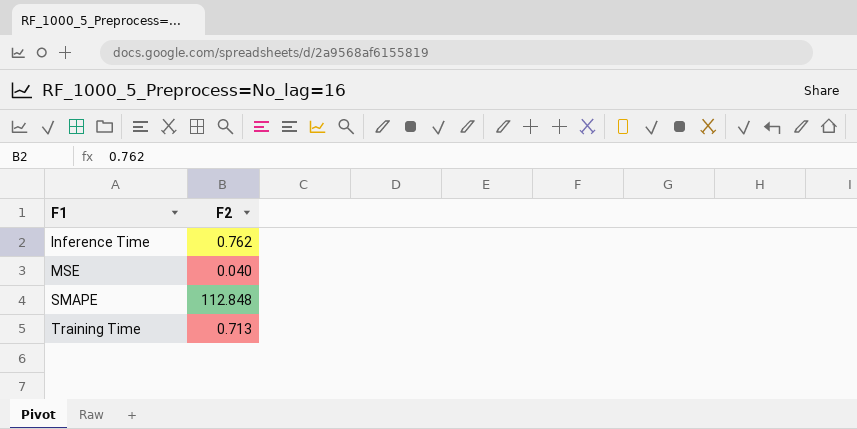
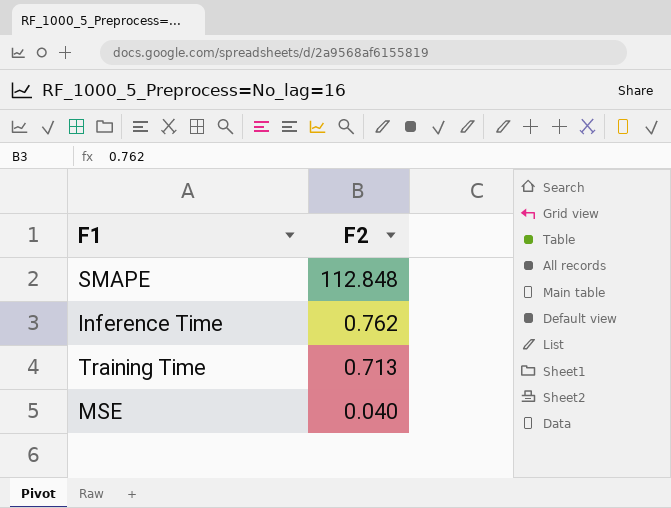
row order: F1 ascending -> F2 descending

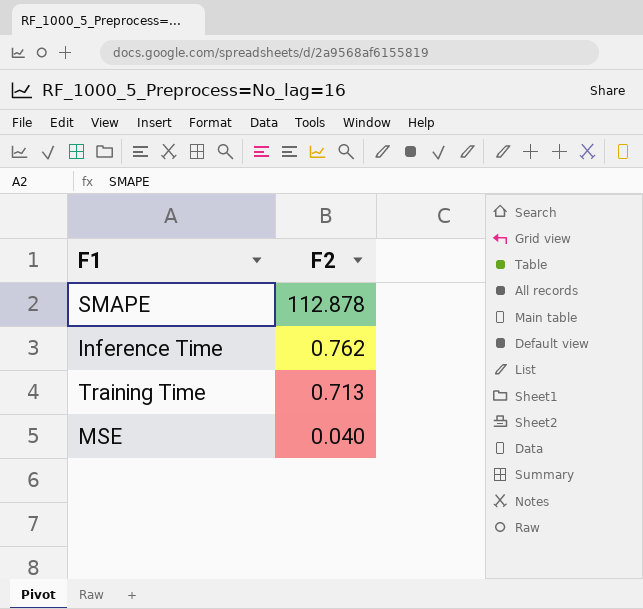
SMAPE | F2: 112.848 -> 112.878

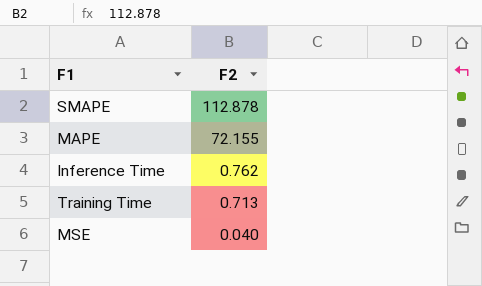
row MAPE: none -> 72.155

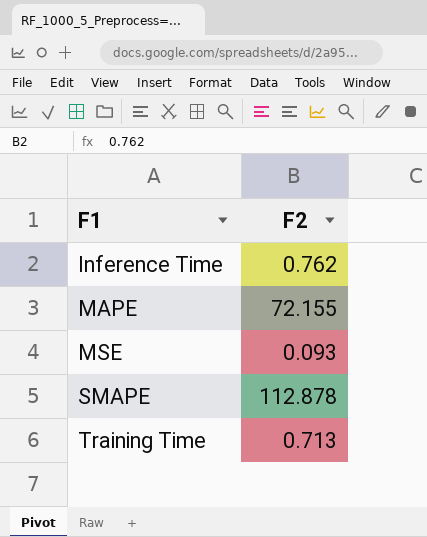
row order: F2 descending -> F1 ascending
MSE | F2: 0.040 -> 0.093

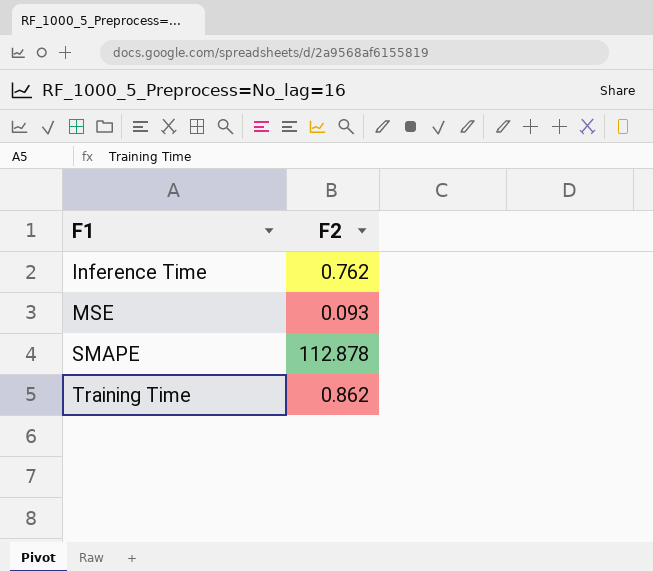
row MAPE: 72.155 -> none
Training Time | F2: 0.713 -> 0.862

